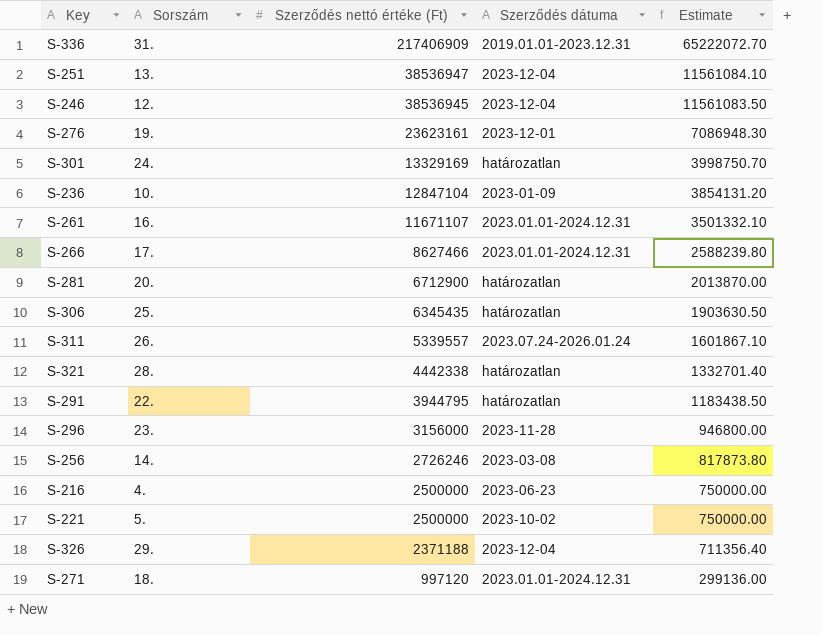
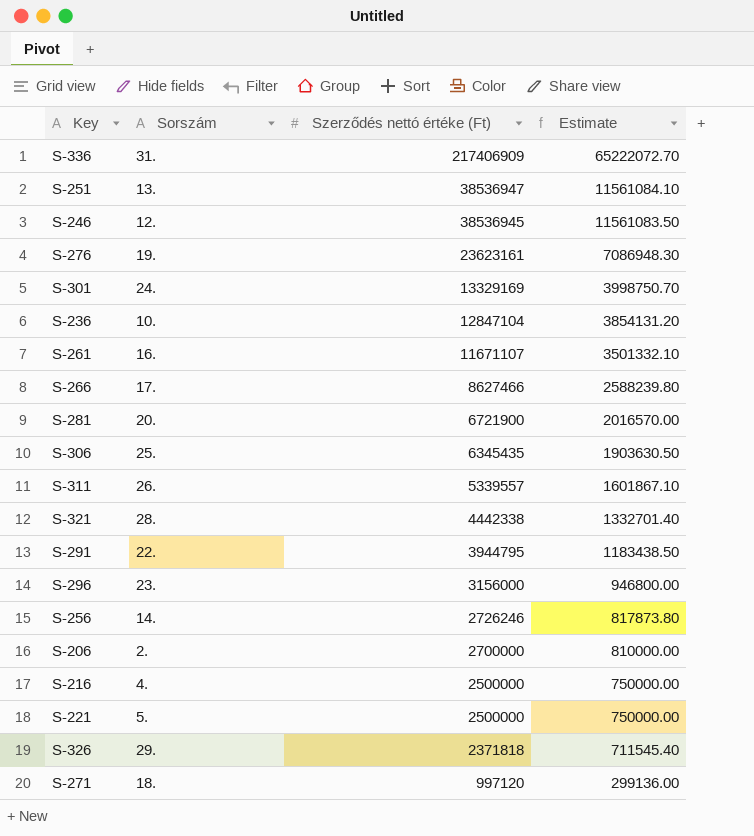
column Szerződés dátuma | position: 4 -> none
S-281 | Szerződés nettó értéke (Ft): 6712900 -> 6721900
S-281 | Estimate: 2013870.00 -> 2016570.00
row S-206: none -> 2. | 2700000 | 810000.00
S-326 | Szerződés nettó értéke (Ft): 2371188 -> 2371818
S-326 | Estimate: 711356.40 -> 711545.40

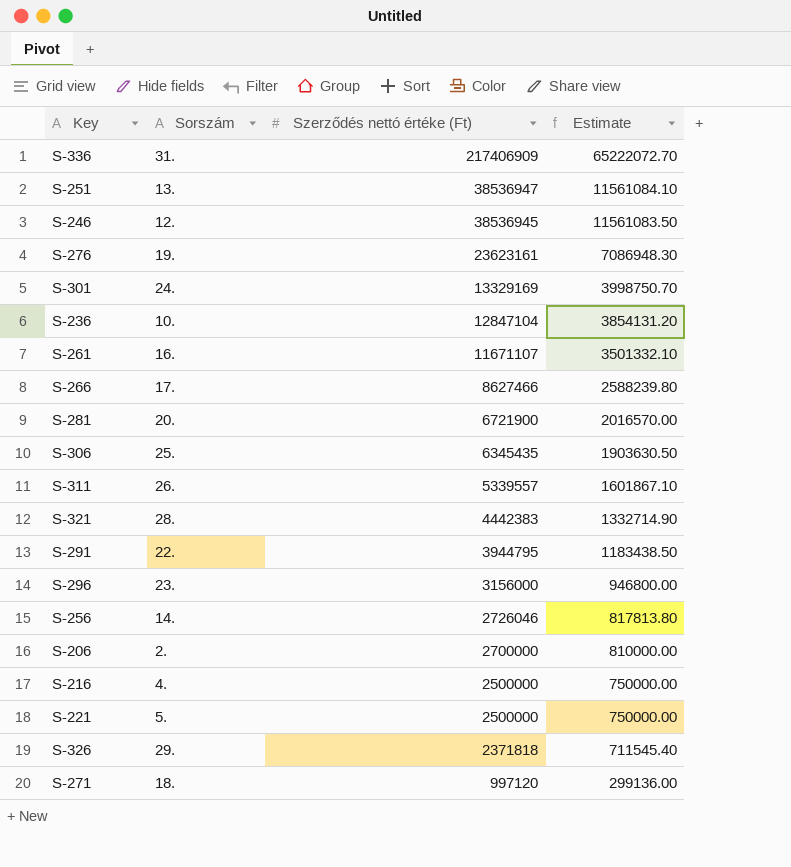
S-321 | Szerződés nettó értéke (Ft): 4442338 -> 4442383
S-321 | Estimate: 1332701.40 -> 1332714.90
S-256 | Szerződés nettó értéke (Ft): 2726246 -> 2726046
S-256 | Estimate: 817873.80 -> 817813.80

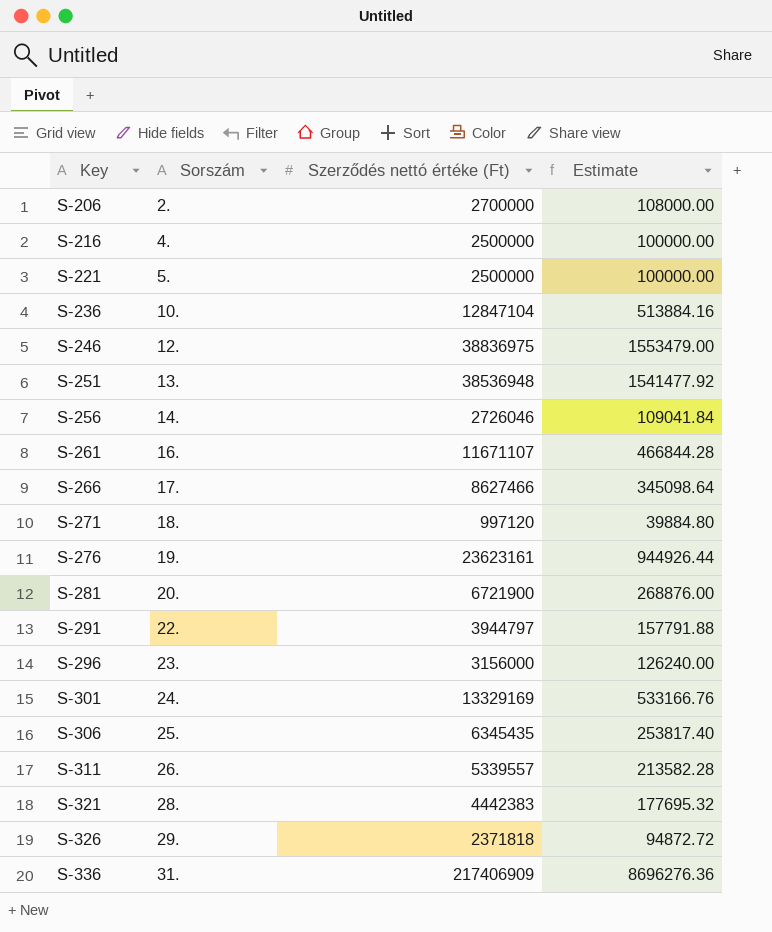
row order: Szerződés nettó értéke (Ft) descending -> Key ascending
column Estimate | formula: [Szerződés nettó értéke (Ft)] * 0.3 -> [Szerződés nettó értéke (Ft)] * 0.04
S-246 | Szerződés nettó értéke (Ft): 38536945 -> 38836975
S-251 | Szerződés nettó értéke (Ft): 38536947 -> 38536948
S-291 | Szerződés nettó értéke (Ft): 3944795 -> 3944797

